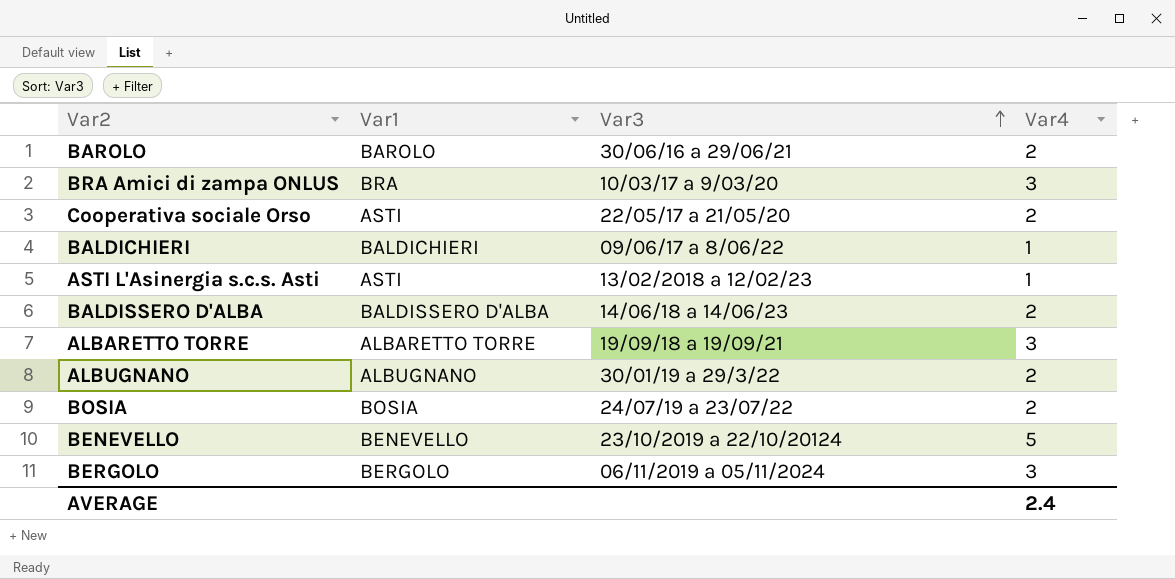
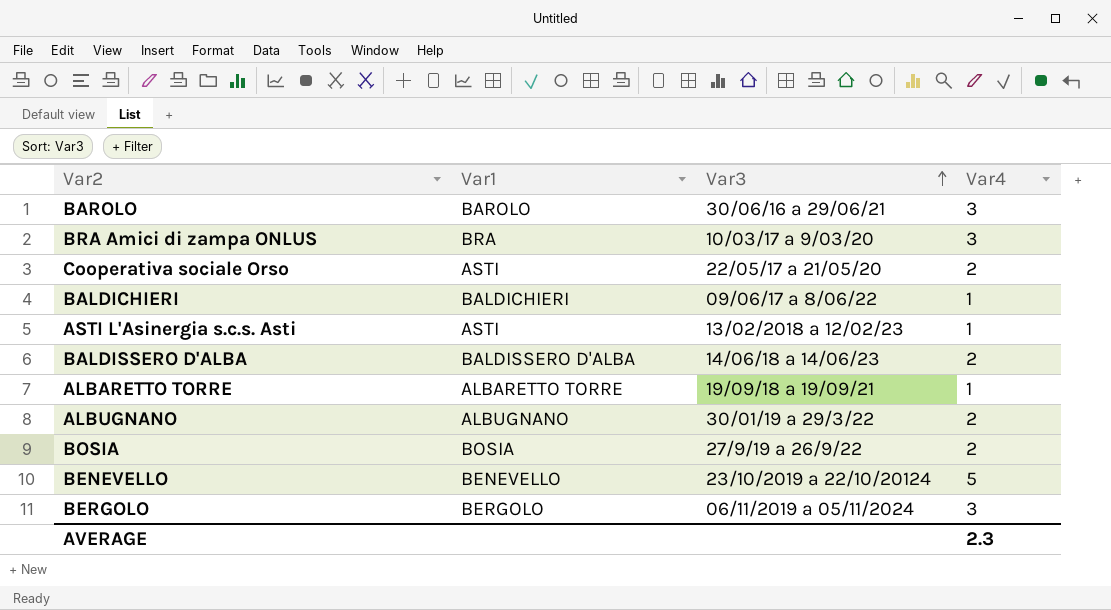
BAROLO | Var4: 2 -> 3
ALBARETTO TORRE | Var4: 3 -> 1
BOSIA | Var3: 24/07/19 a 23/07/22 -> 27/9/19 a 26/9/22
AVERAGE | Var4: 2.4 -> 2.3

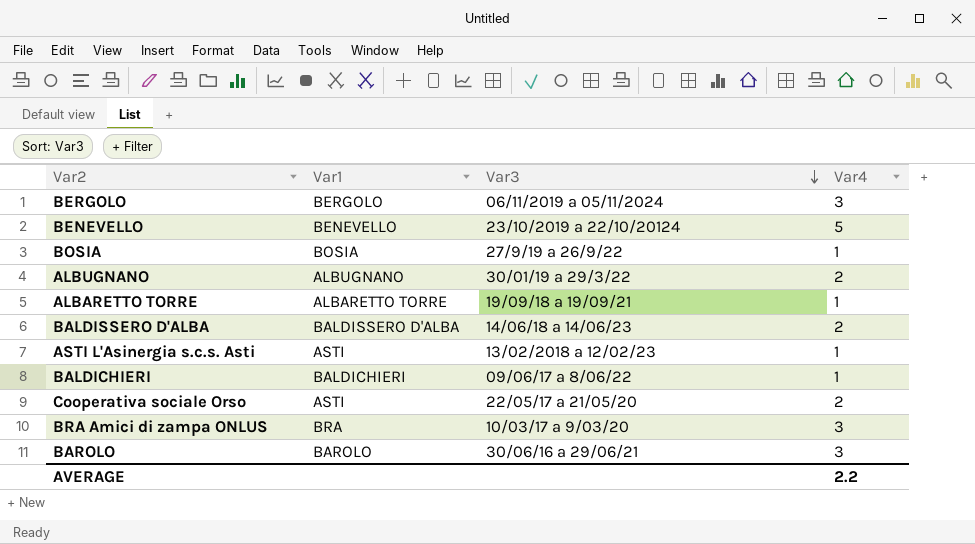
row order: Var3 ascending -> Var3 descending
BOSIA | Var4: 2 -> 1
AVERAGE | Var4: 2.3 -> 2.2

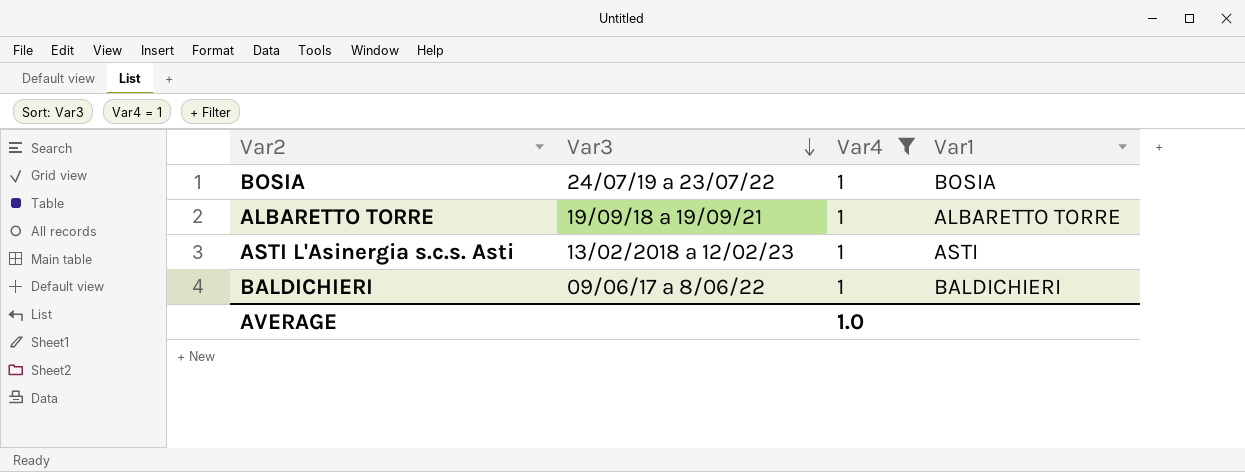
filter: none -> Var4 = 1
column Var1 | position: 2 -> 4
BOSIA | Var3: 27/9/19 a 26/9/22 -> 24/07/19 a 23/07/22
AVERAGE | Var4: 2.2 -> 1.0

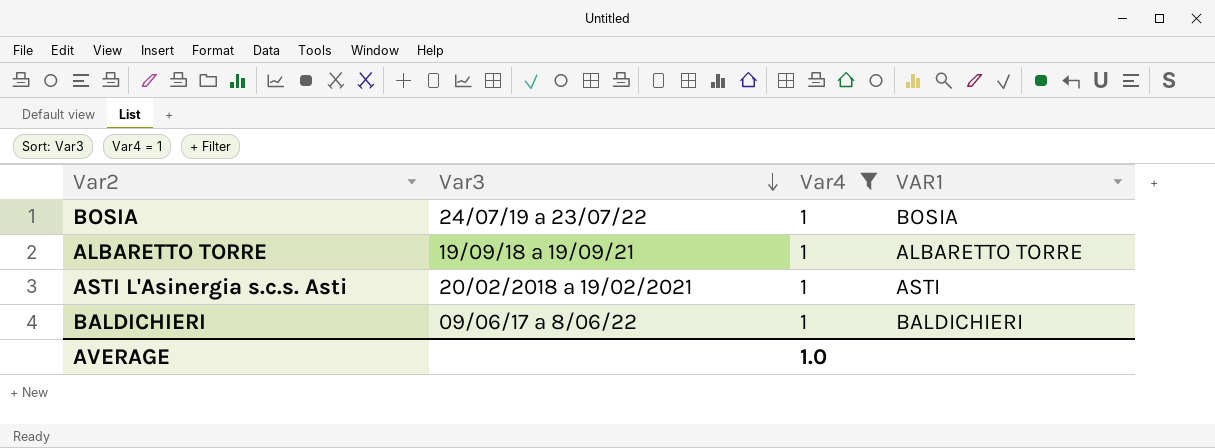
column name: Var1 -> VAR1
ASTI L'Asinergia s.c.s. Asti | Var3: 13/02/2018 a 12/02/23 -> 20/02/2018 a 19/02/2021

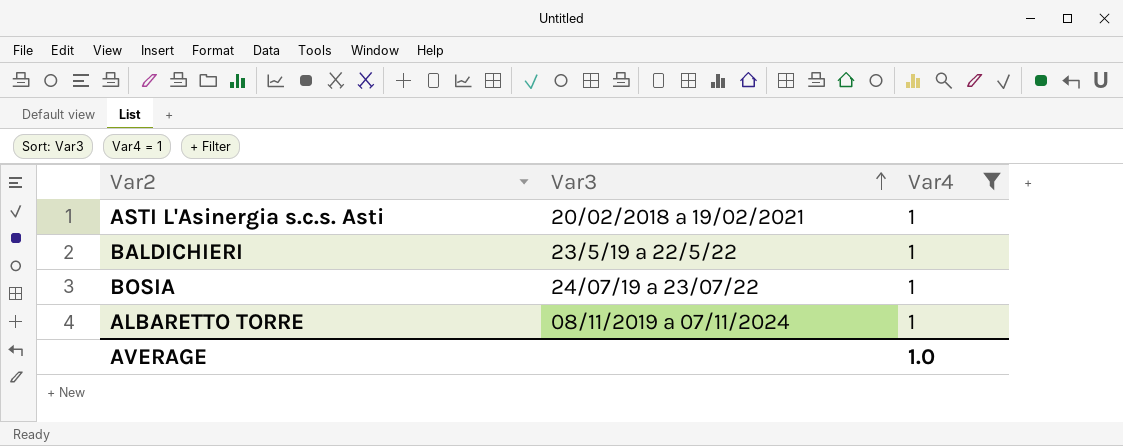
row order: Var3 descending -> Var3 ascending
column VAR1 | position: 4 -> none
BALDICHIERI | Var3: 09/06/17 a 8/06/22 -> 23/5/19 a 22/5/22
ALBARETTO TORRE | Var3: 19/09/18 a 19/09/21 -> 08/11/2019 a 07/11/2024

